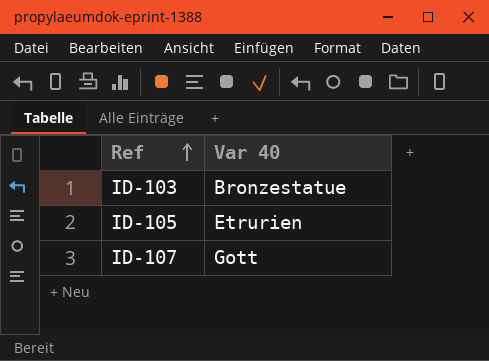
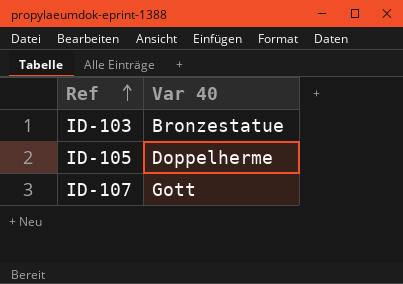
ID-105 | Var 40: Etrurien -> Doppelherme

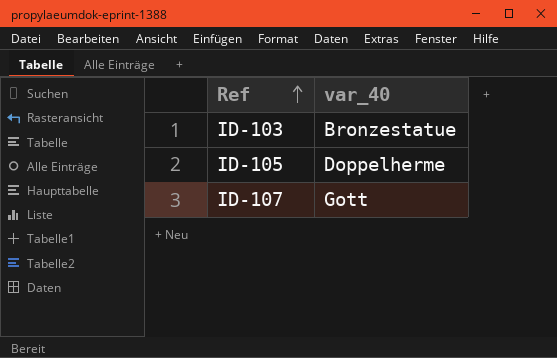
column name: Var 40 -> var_40

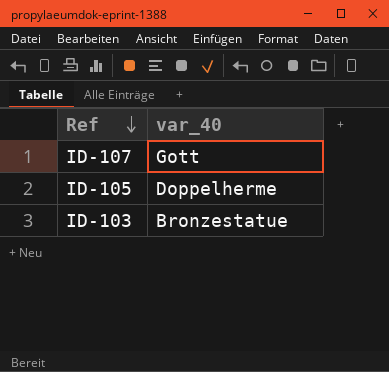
row order: Ref ascending -> Ref descending

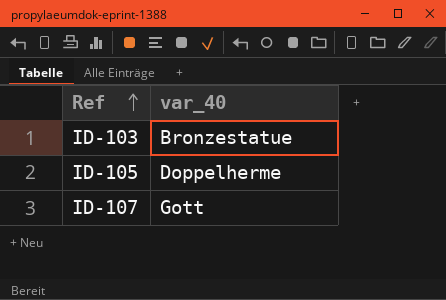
row order: Ref descending -> Ref ascending

